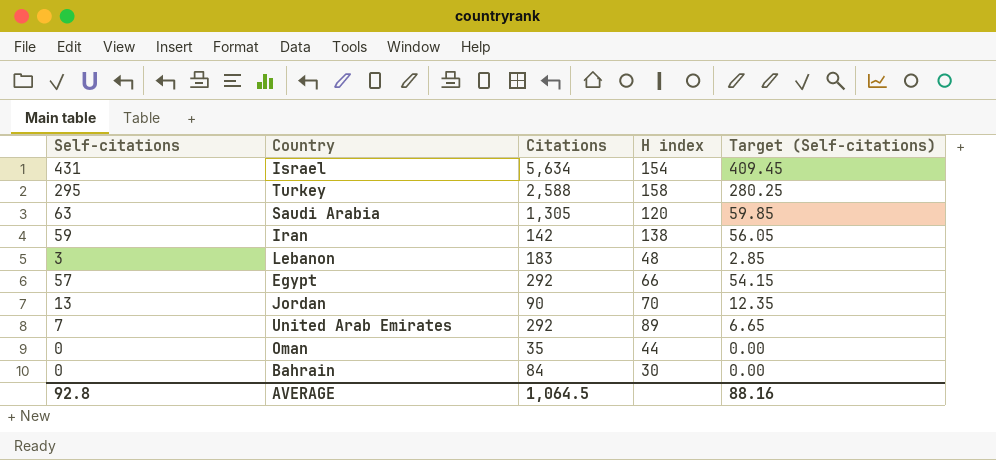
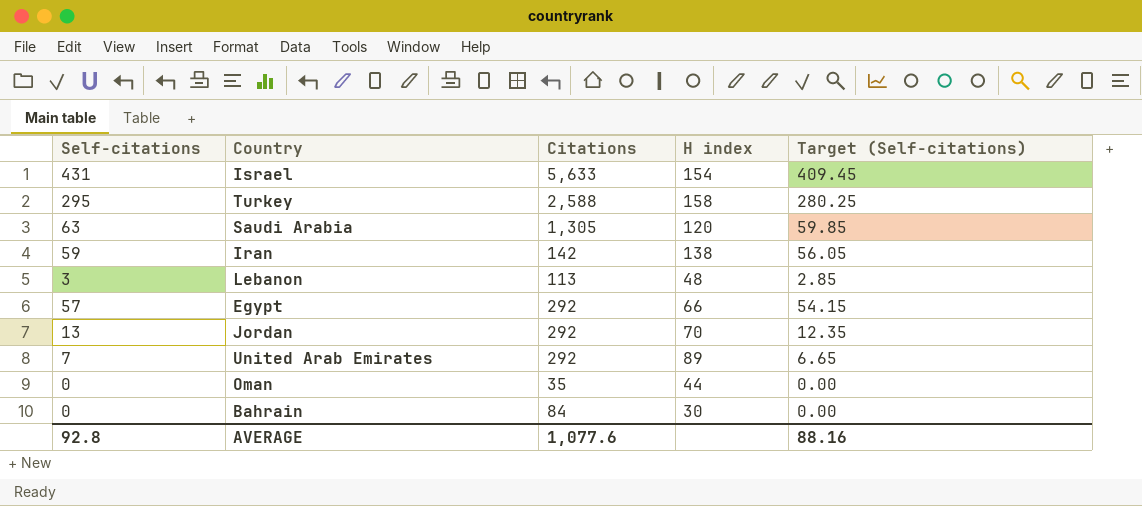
Israel | Citations: 5,634 -> 5,633
Lebanon | Citations: 183 -> 113
Jordan | Citations: 90 -> 292
AVERAGE | Citations: 1,064.5 -> 1,077.6

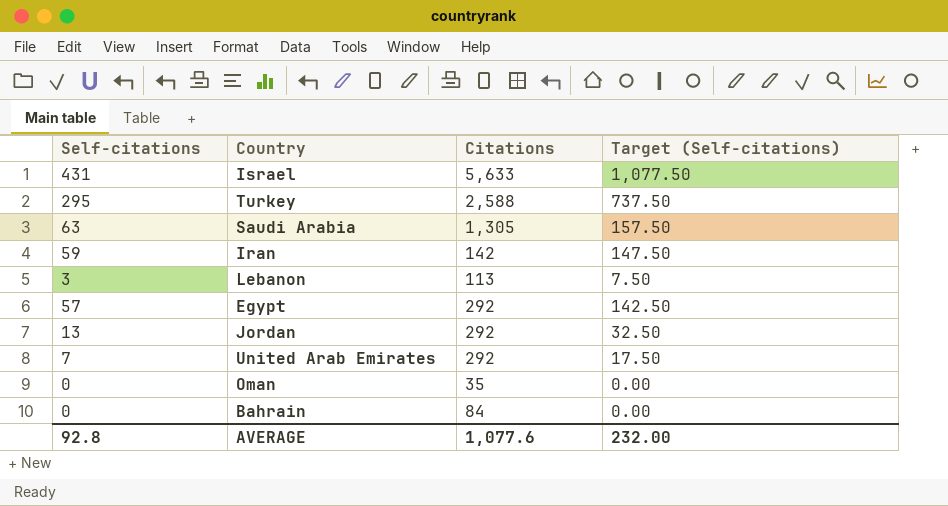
column H index | position: 4 -> none
column Target (Self-citations) | formula: [Self-citations] * 0.95 -> [Self-citations] * 2.5
AVERAGE | Target (Self-citations): 88.16 -> 232.00

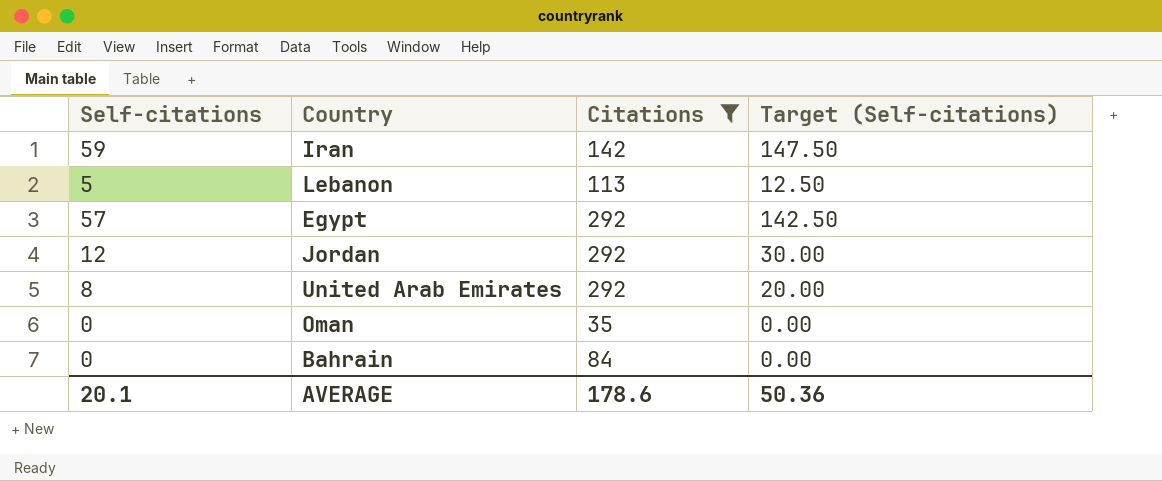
filter: none -> Citations <= 292
Lebanon | Self-citations: 3 -> 5
Lebanon | Target (Self-citations): 7.50 -> 12.50
Jordan | Self-citations: 13 -> 12
Jordan | Target (Self-citations): 32.50 -> 30.00
United Arab Emirates | Self-citations: 7 -> 8
United Arab Emirates | Target (Self-citations): 17.50 -> 20.00
AVERAGE | Self-citations: 92.8 -> 20.1
AVERAGE | Citations: 1,077.6 -> 178.6
AVERAGE | Target (Self-citations): 232.00 -> 50.36

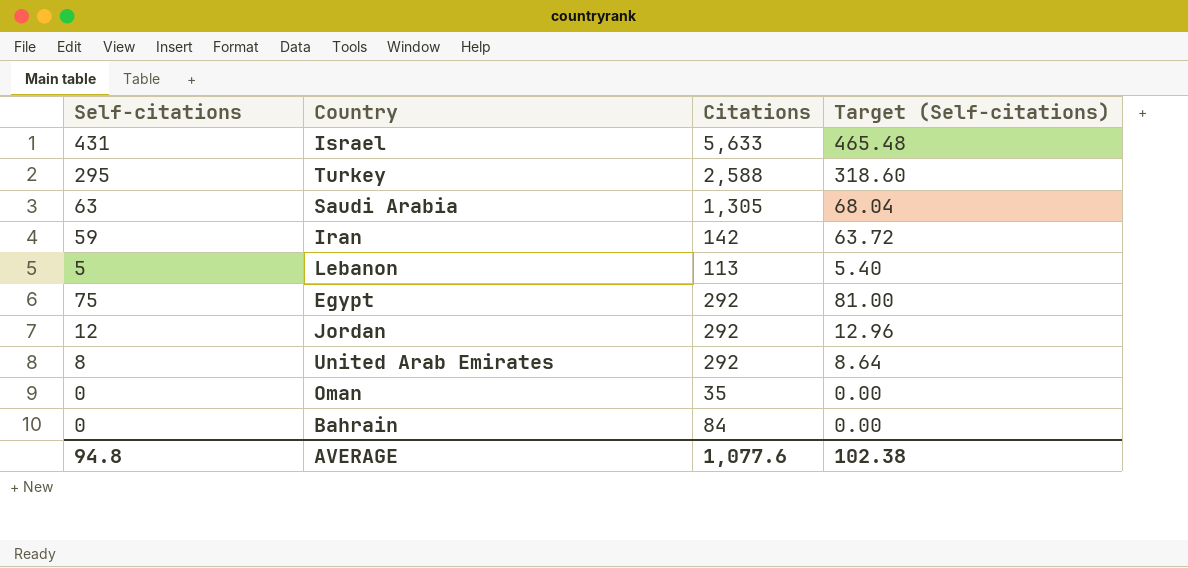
filter: Citations <= 292 -> none
column Target (Self-citations) | formula: [Self-citations] * 2.5 -> [Self-citations] * 1.08
Egypt | Self-citations: 57 -> 75
AVERAGE | Self-citations: 20.1 -> 94.8
AVERAGE | Citations: 178.6 -> 1,077.6
AVERAGE | Target (Self-citations): 50.36 -> 102.38

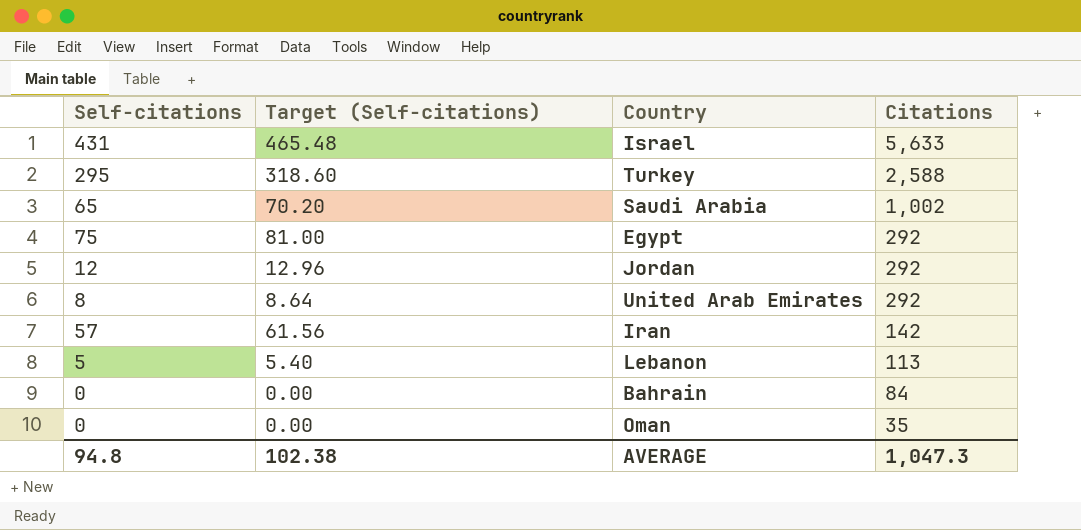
row order: none -> Citations descending
column Target (Self-citations) | position: 4 -> 2
Saudi Arabia | Self-citations: 63 -> 65
Saudi Arabia | Target (Self-citations): 68.04 -> 70.20
Saudi Arabia | Citations: 1,305 -> 1,002
Iran | Self-citations: 59 -> 57
Iran | Target (Self-citations): 63.72 -> 61.56
AVERAGE | Citations: 1,077.6 -> 1,047.3

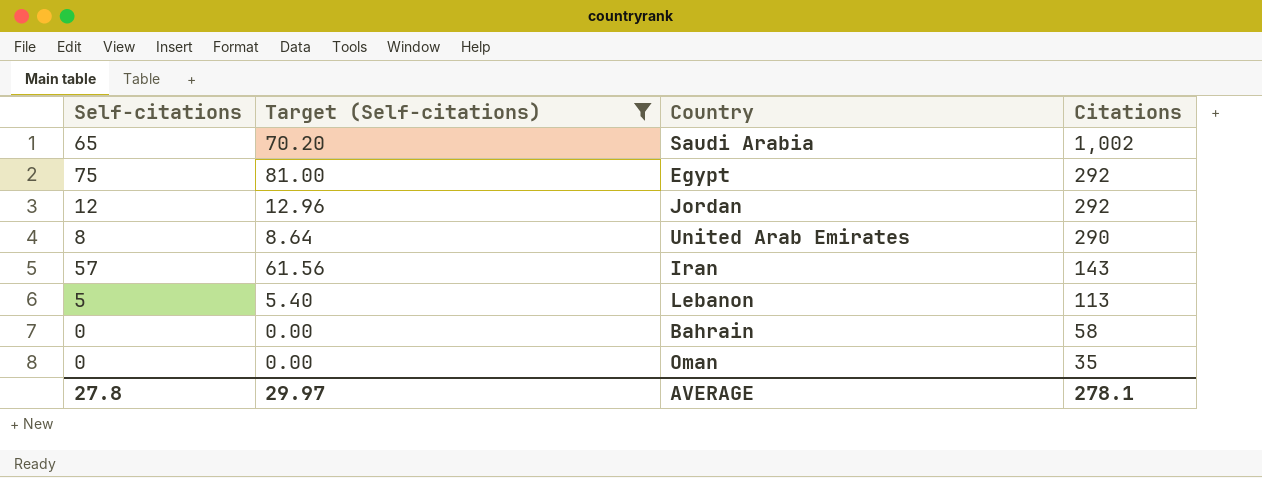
filter: none -> Target (Self-citations) <= 81.00
United Arab Emirates | Citations: 292 -> 290
Iran | Citations: 142 -> 143
Bahrain | Citations: 84 -> 58
AVERAGE | Self-citations: 94.8 -> 27.8
AVERAGE | Target (Self-citations): 102.38 -> 29.97
AVERAGE | Citations: 1,047.3 -> 278.1

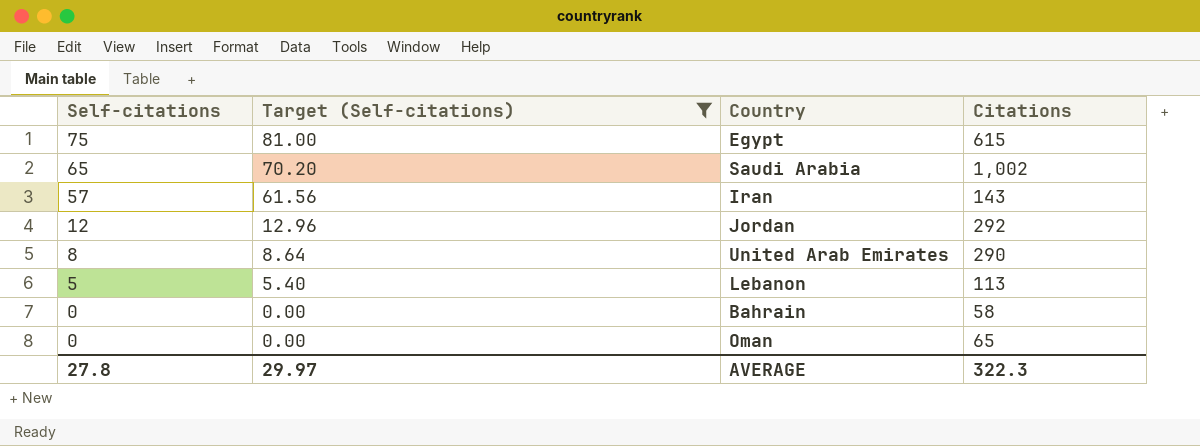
row order: Citations descending -> Self-citations descending
Egypt | Citations: 292 -> 615
Oman | Citations: 35 -> 65
AVERAGE | Citations: 278.1 -> 322.3

